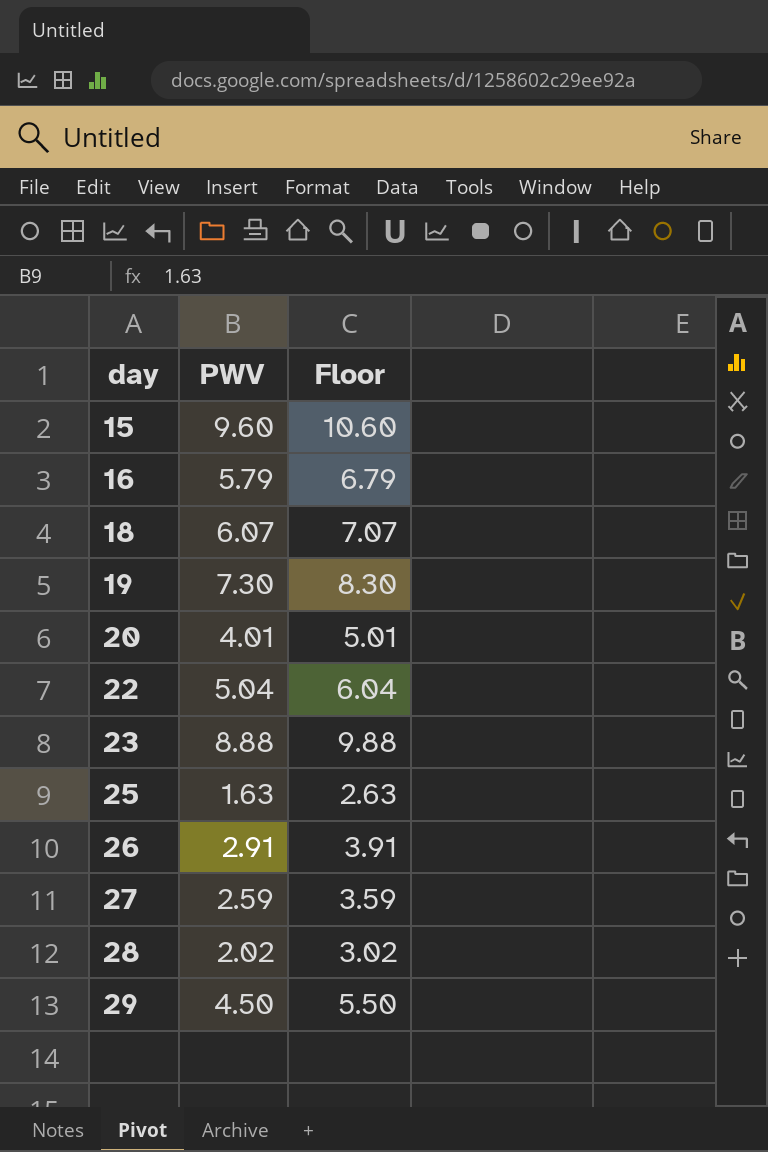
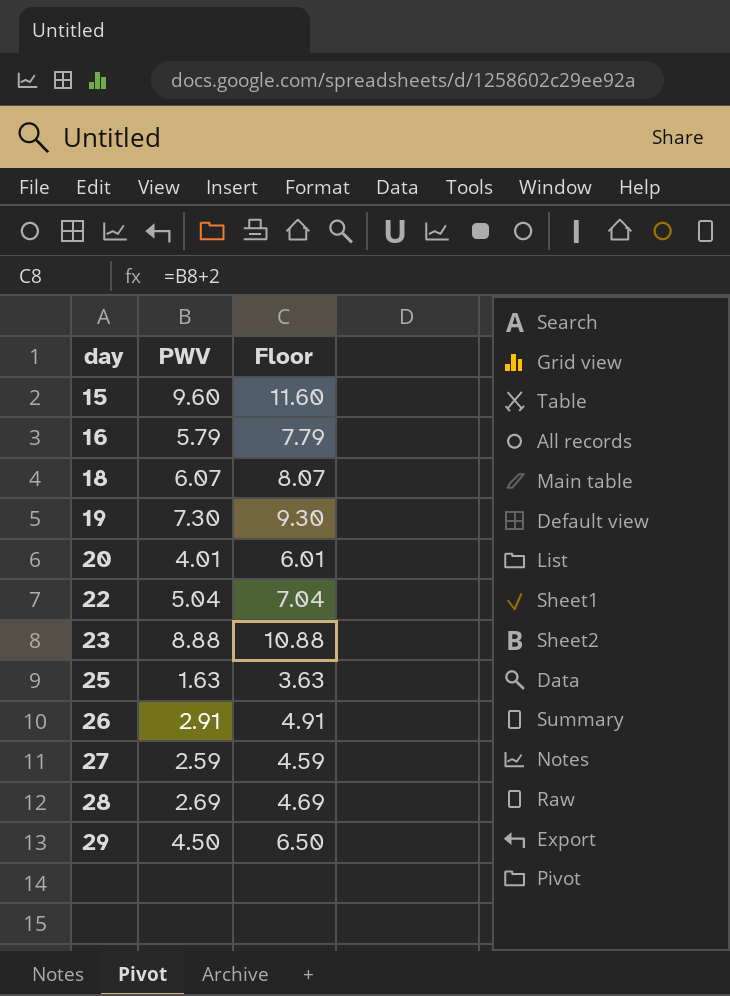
column Floor | formula: [PWV] + 1 -> [PWV] + 2
28 | PWV: 2.02 -> 2.69

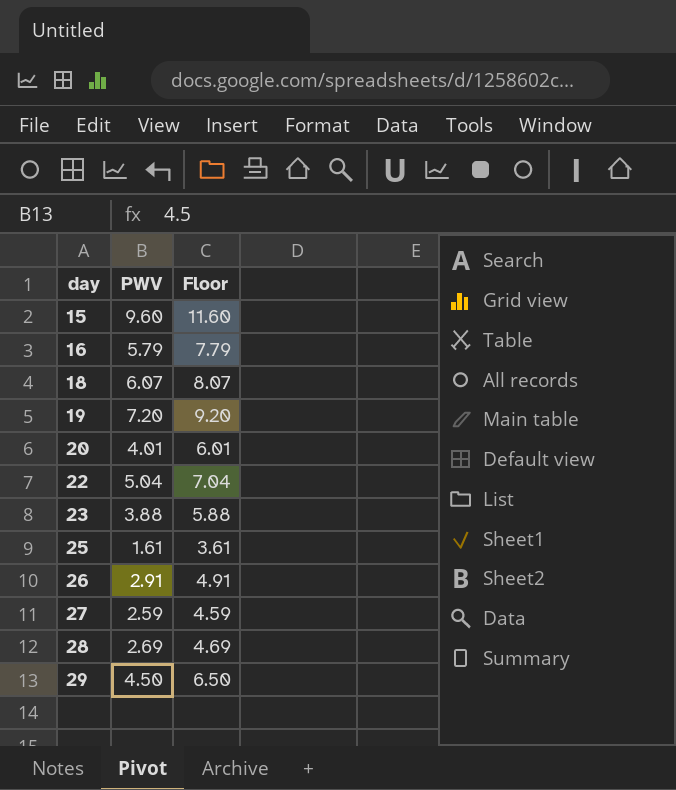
19 | PWV: 7.30 -> 7.20
19 | Floor: 9.30 -> 9.20
23 | PWV: 8.88 -> 3.88
23 | Floor: 10.88 -> 5.88
25 | PWV: 1.63 -> 1.61
25 | Floor: 3.63 -> 3.61

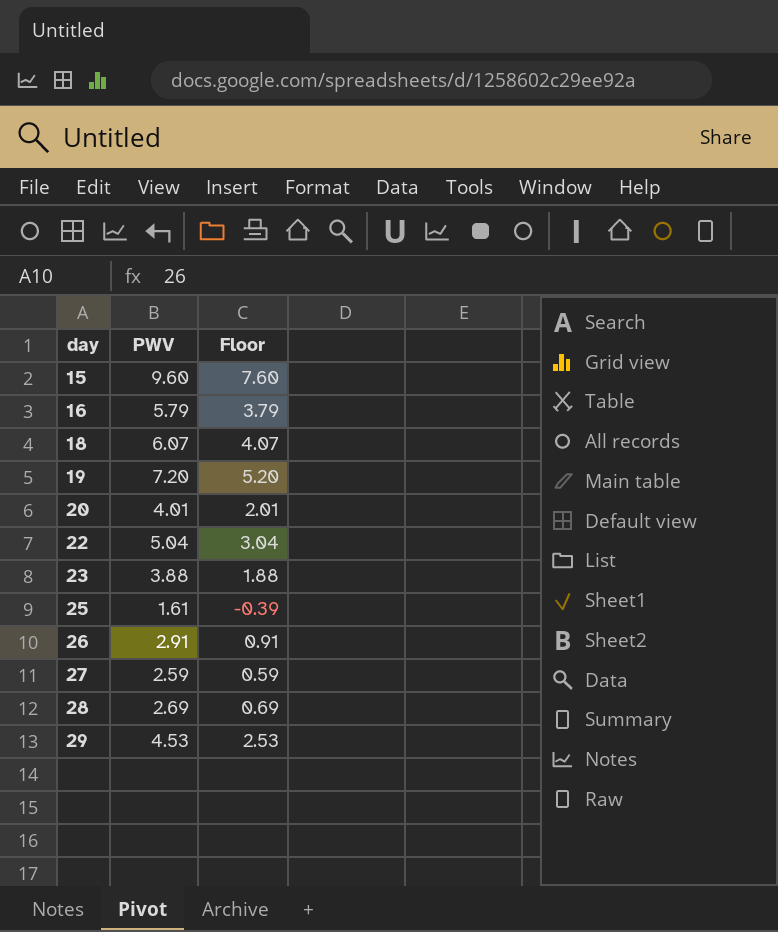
column Floor | formula: [PWV] + 2 -> [PWV] - 2
29 | PWV: 4.50 -> 4.53

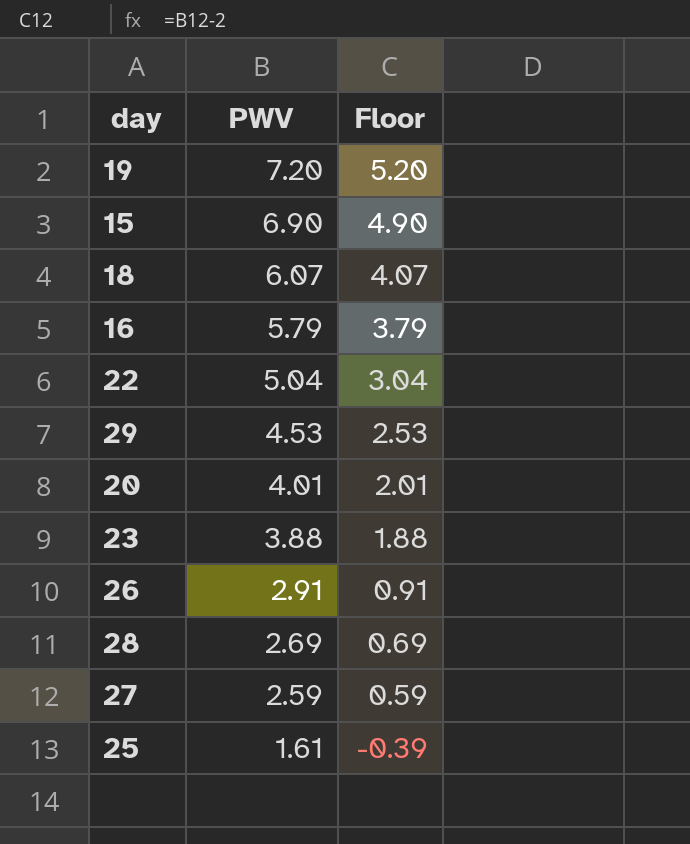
row order: day ascending -> PWV descending
15 | PWV: 9.60 -> 6.90
15 | Floor: 7.60 -> 4.90

